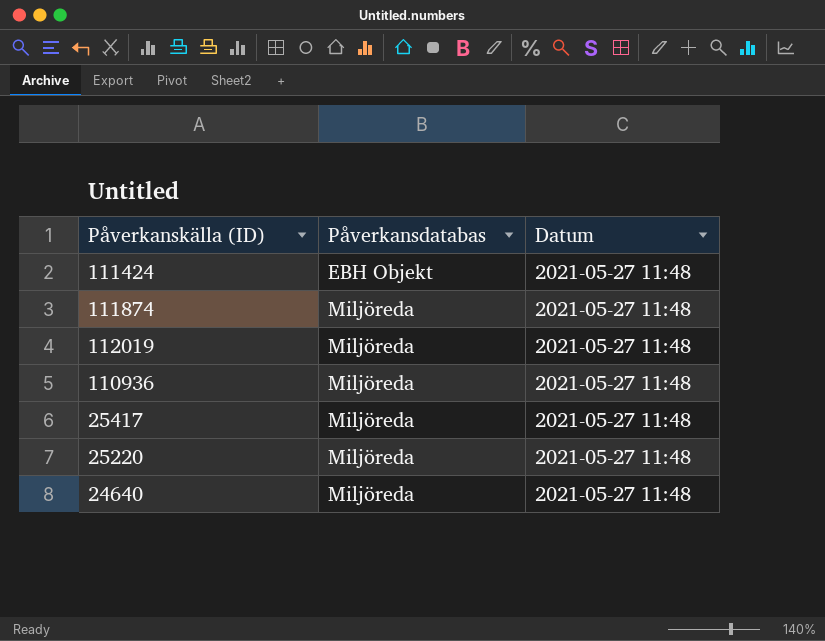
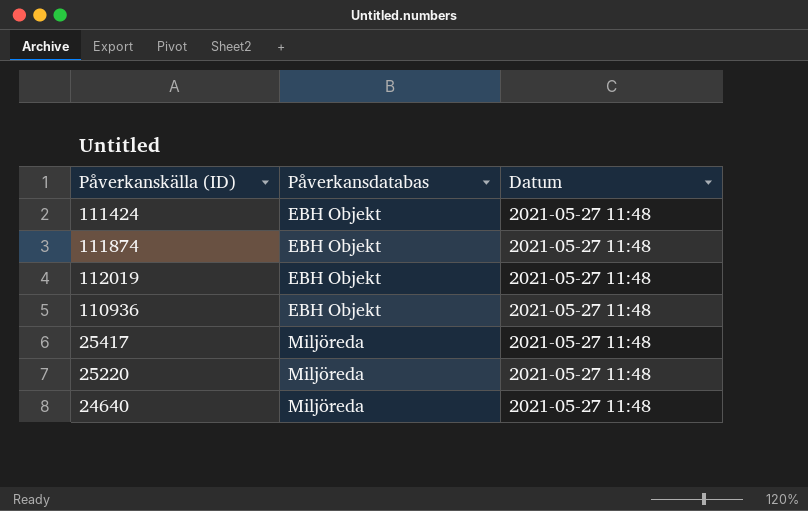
111874 | Påverkansdatabas: Miljöreda -> EBH Objekt
112019 | Påverkansdatabas: Miljöreda -> EBH Objekt
110936 | Påverkansdatabas: Miljöreda -> EBH Objekt

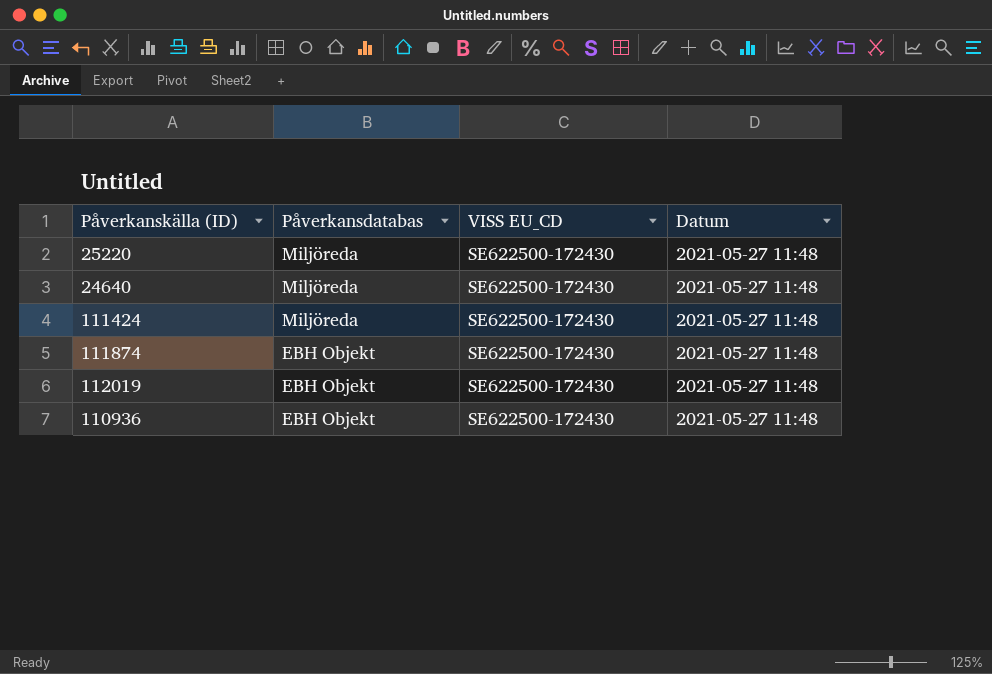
row order: Påverkansdatabas ascending -> Påverkansdatabas descending
column VISS EU_CD | position: none -> 3
row 25417: Miljöreda | 2021-05-27 11:48 -> none
111424 | Påverkansdatabas: EBH Objekt -> Miljöreda

